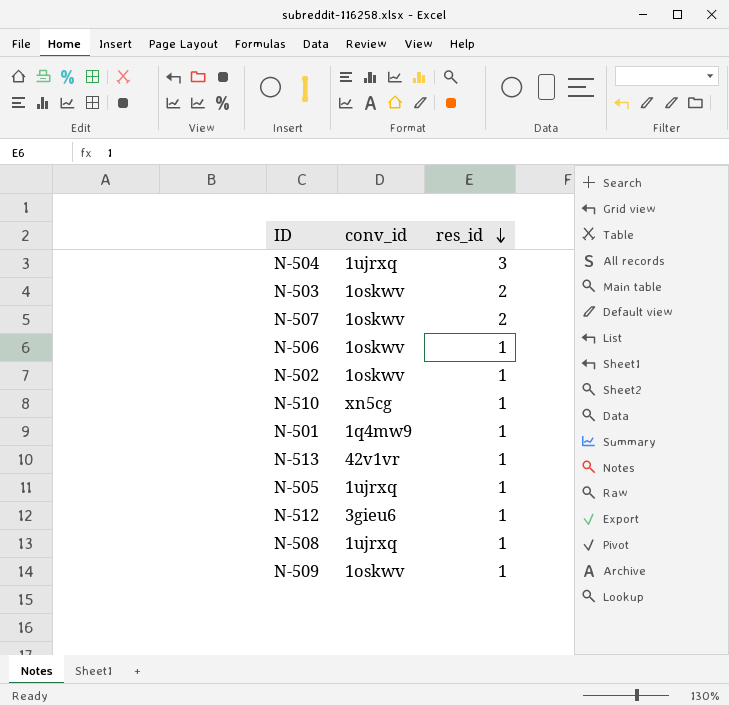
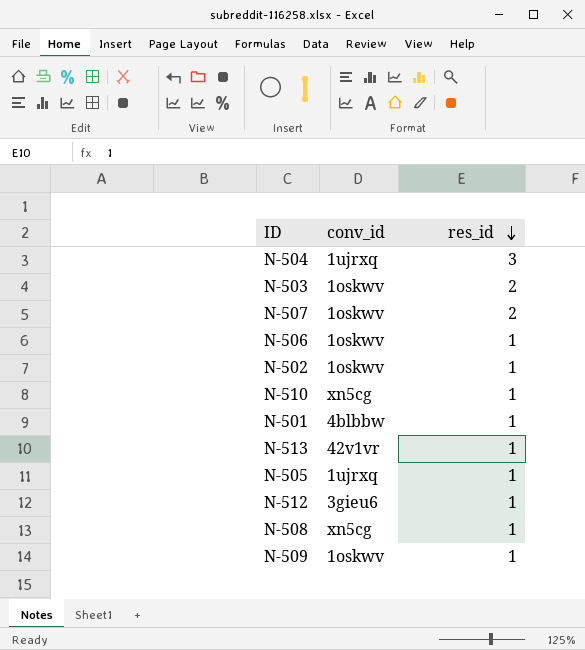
N-501 | conv_id: 1q4mw9 -> 4blbbw
N-508 | conv_id: 1ujrxq -> xn5cg

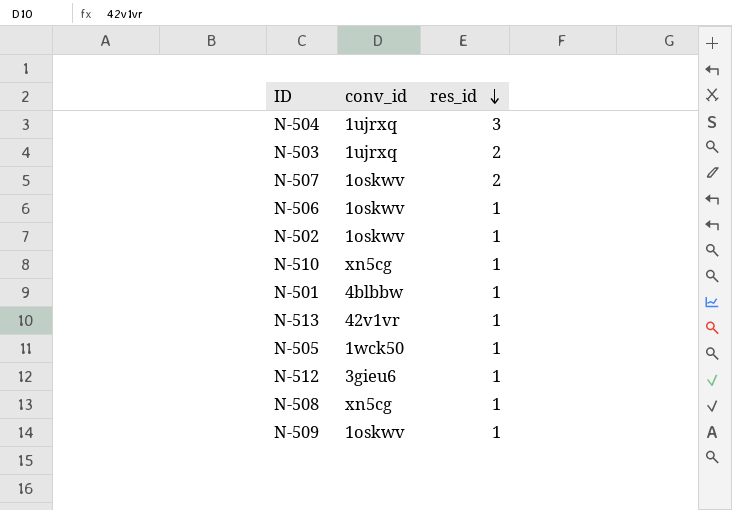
N-503 | conv_id: 1oskwv -> 1ujrxq
N-505 | conv_id: 1ujrxq -> 1wck50

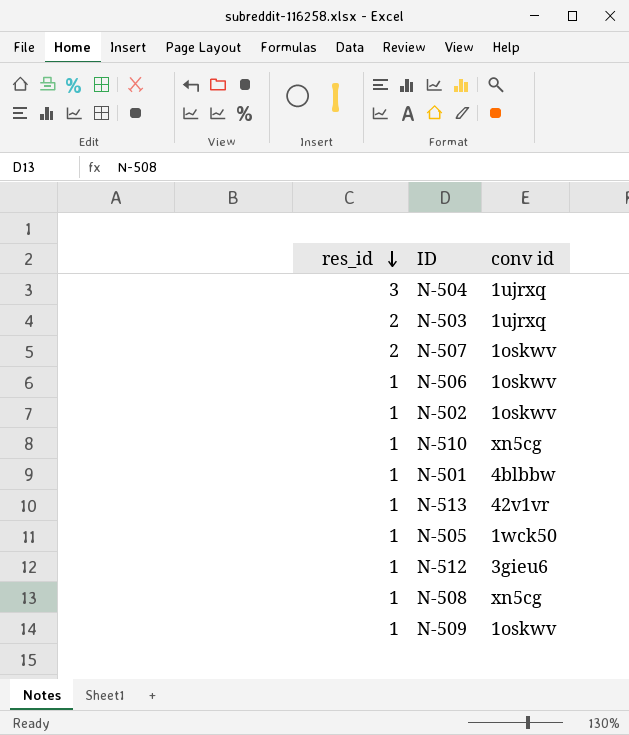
column res_id | position: 3 -> 1
column name: conv_id -> conv id

